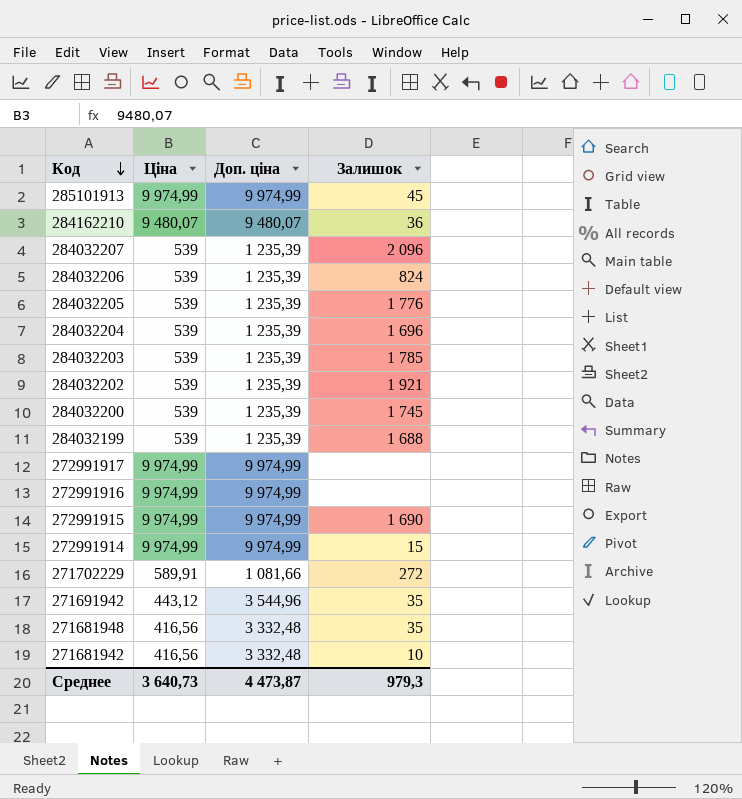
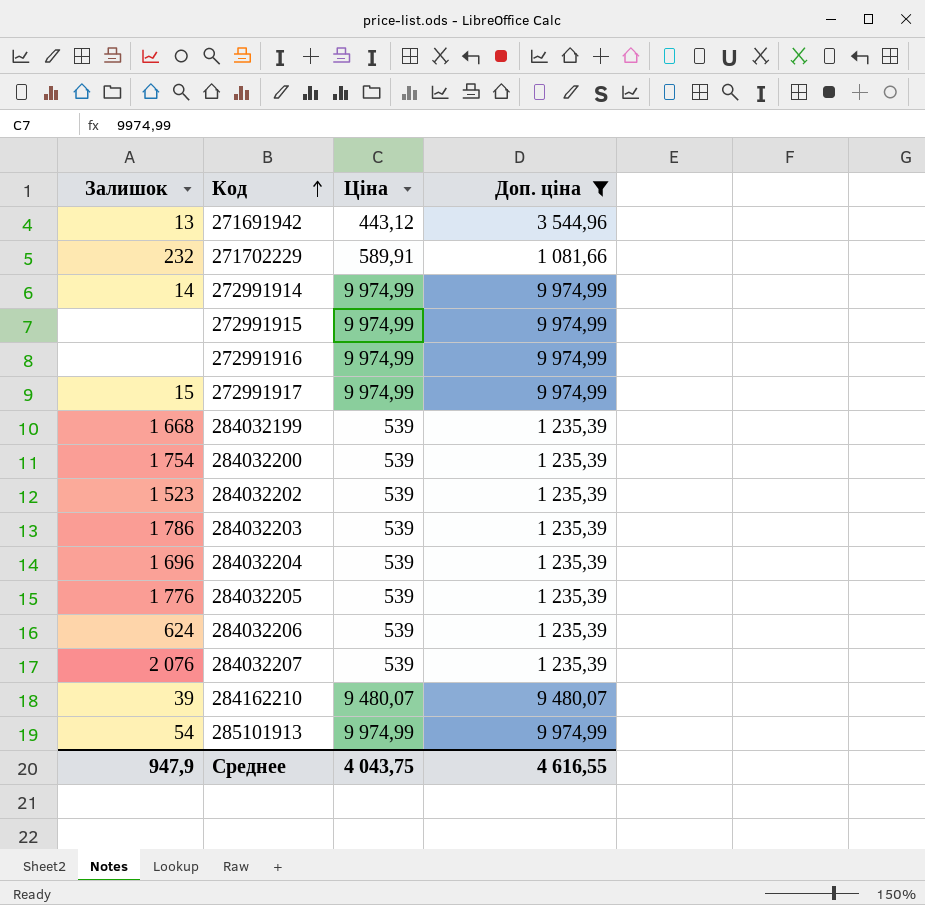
filter: none -> Доп. ціна != 3 332,48
row order: Код descending -> Код ascending
column Залишок | position: 4 -> 1
271691942 | Залишок: 35 -> 13
271702229 | Залишок: 272 -> 232
272991914 | Залишок: 15 -> 14
272991915 | Залишок: 1 690 -> none
272991917 | Залишок: none -> 15
284032199 | Залишок: 1 688 -> 1 668
284032200 | Залишок: 1 745 -> 1 754
284032202 | Залишок: 1 921 -> 1 523
284032203 | Залишок: 1 785 -> 1 786
284032206 | Залишок: 824 -> 624
284032207 | Залишок: 2 096 -> 2 076
284162210 | Залишок: 36 -> 39
285101913 | Залишок: 45 -> 54
Среднее | Залишок: 979,3 -> 947,9
Среднее | Ціна: 3 640,73 -> 4 043,75
Среднее | Доп. ціна: 4 473,87 -> 4 616,55

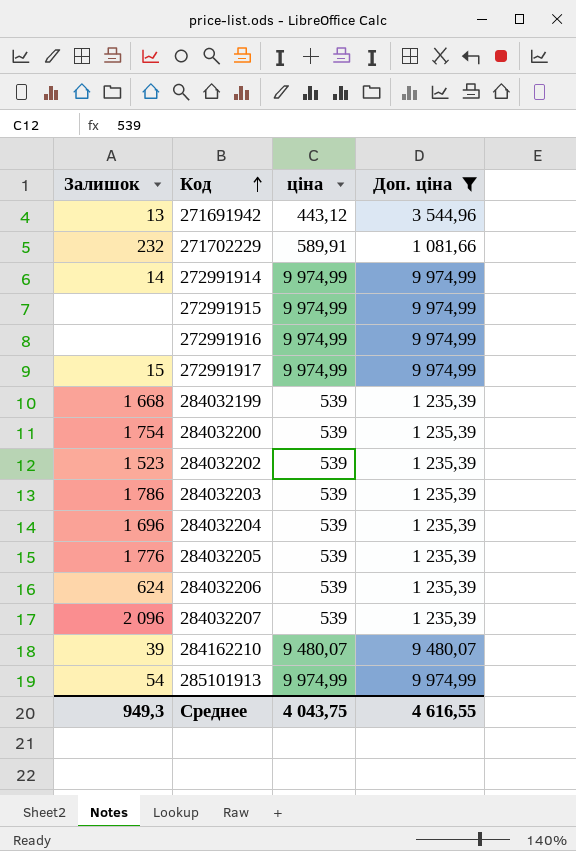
column name: Ціна -> ціна
284032207 | Залишок: 2 076 -> 2 096
Среднее | Залишок: 947,9 -> 949,3

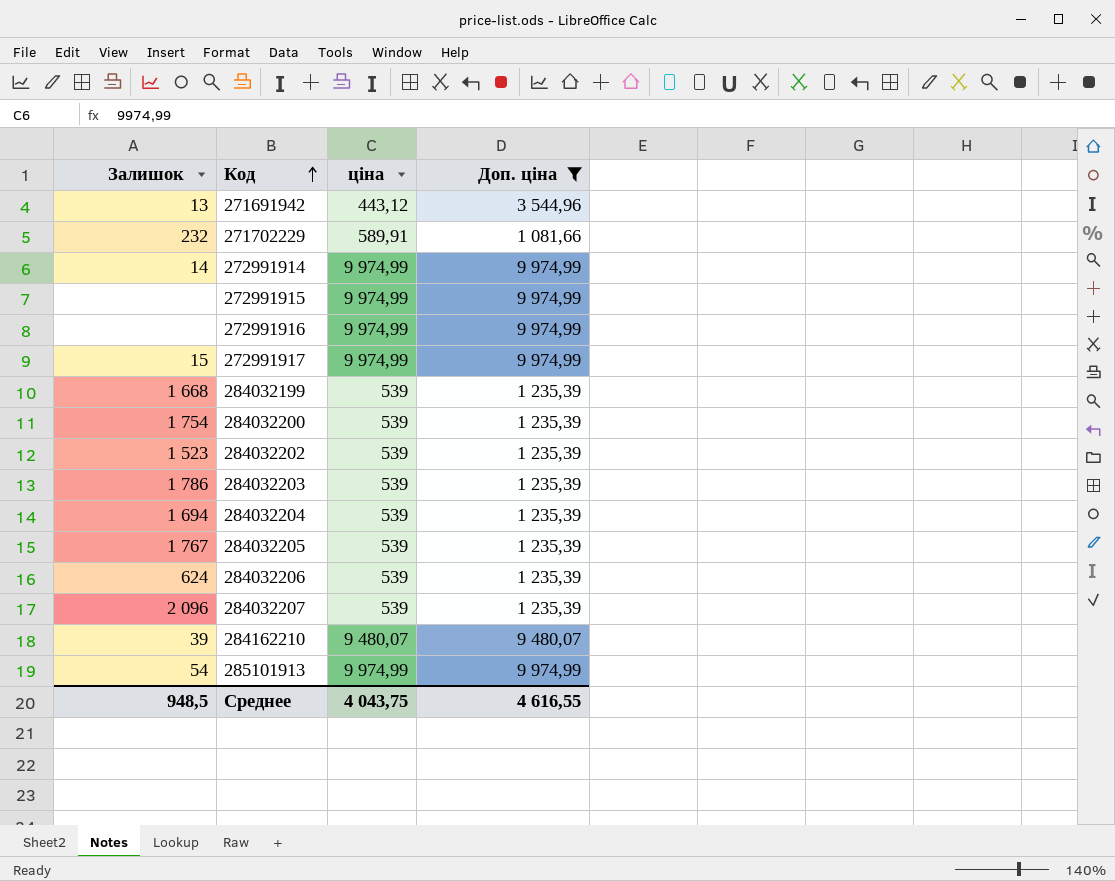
284032204 | Залишок: 1 696 -> 1 694
284032205 | Залишок: 1 776 -> 1 767
Среднее | Залишок: 949,3 -> 948,5

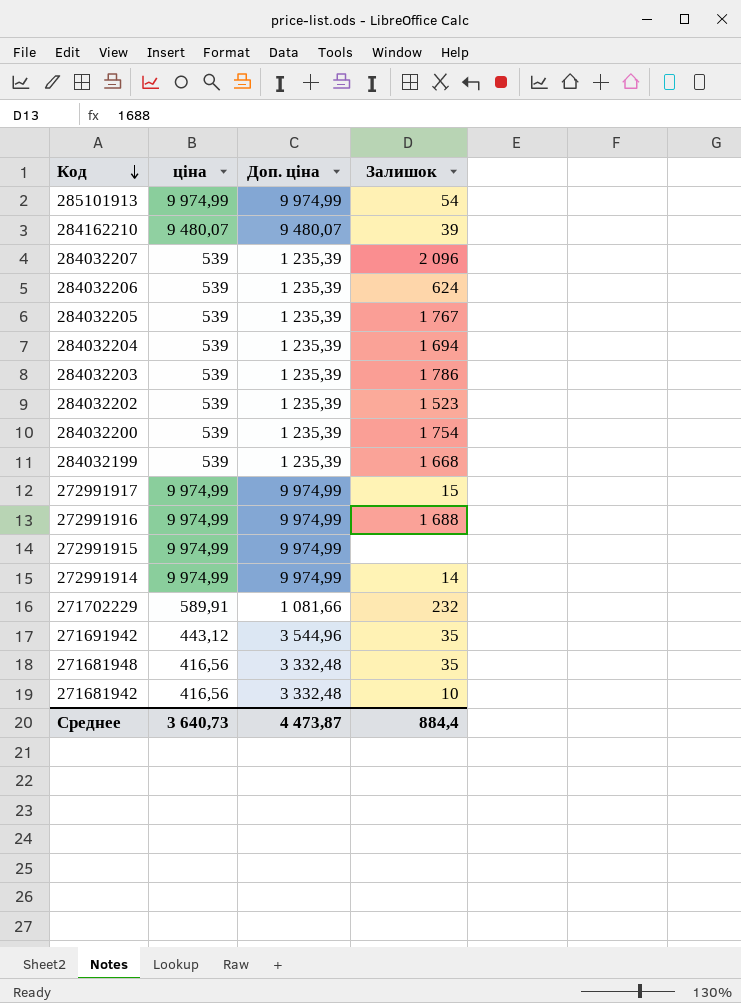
filter: Доп. ціна != 3 332,48 -> none
row order: Код ascending -> Код descending
column Залишок | position: 1 -> 4
272991916 | Залишок: none -> 1 688
271691942 | Залишок: 13 -> 35
Среднее | ціна: 4 043,75 -> 3 640,73
Среднее | Доп. ціна: 4 616,55 -> 4 473,87
Среднее | Залишок: 948,5 -> 884,4

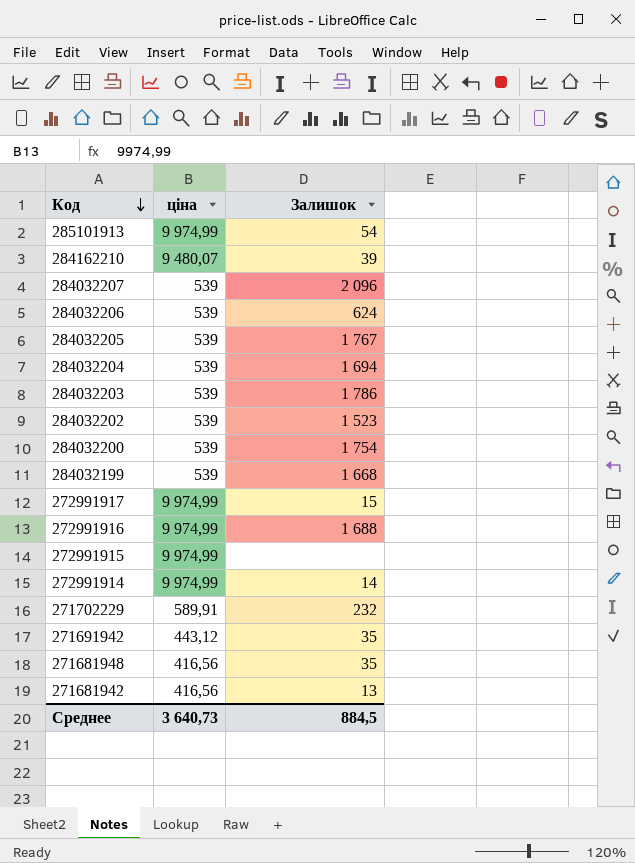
column Доп. ціна | position: 3 -> none
271681942 | Залишок: 10 -> 13
Среднее | Залишок: 884,4 -> 884,5

